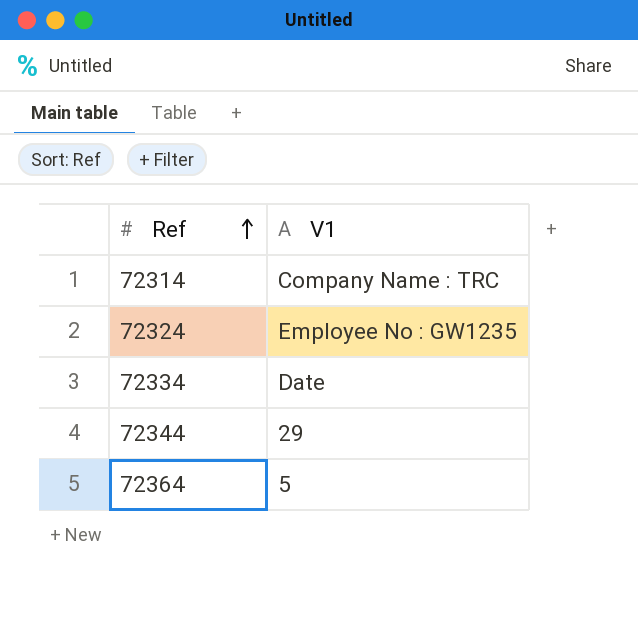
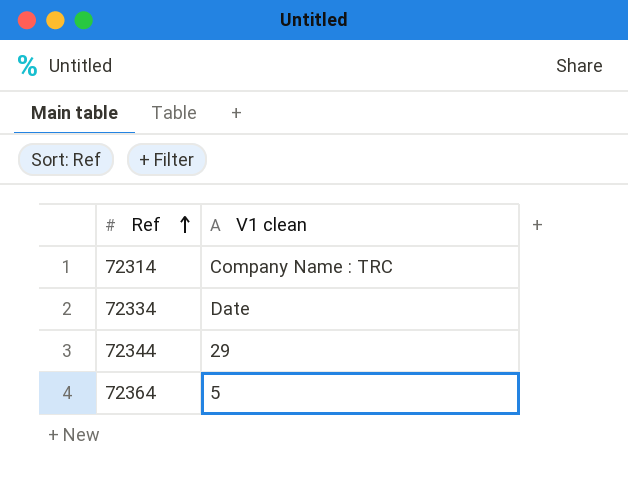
column name: V1 -> V1 clean
row 72324: Employee No : GW1235 -> none

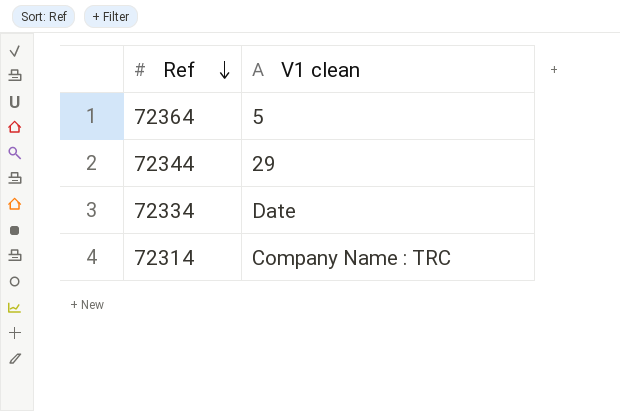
row order: Ref ascending -> Ref descending

